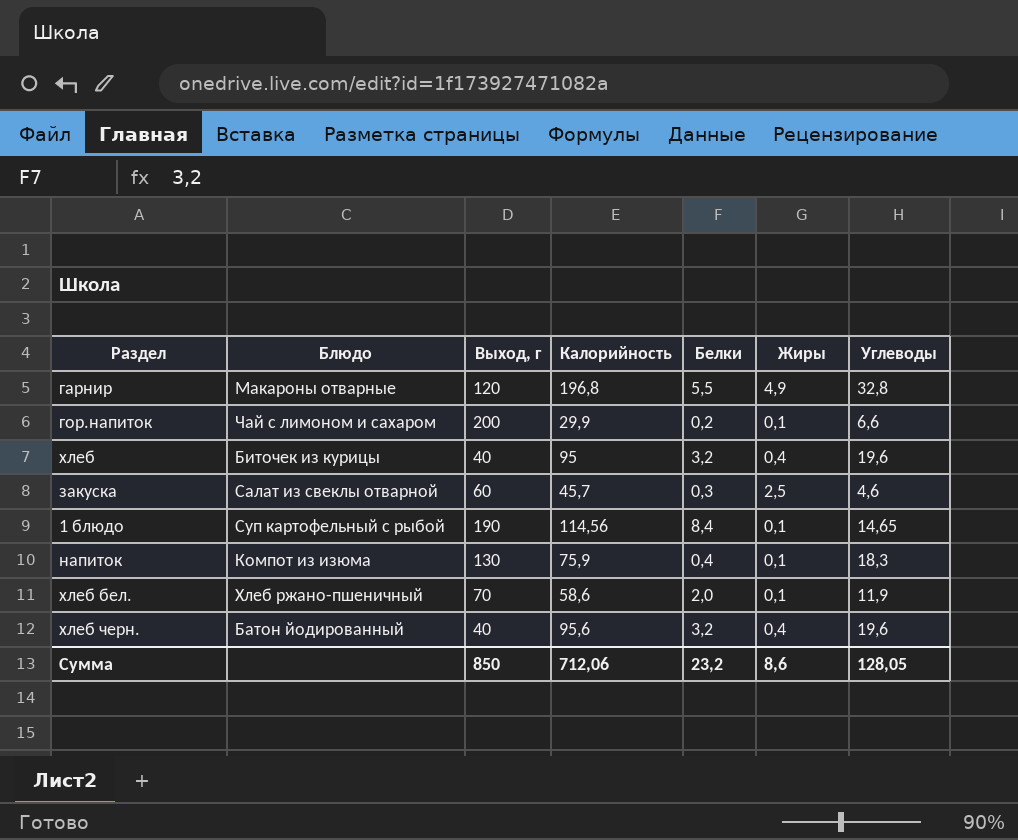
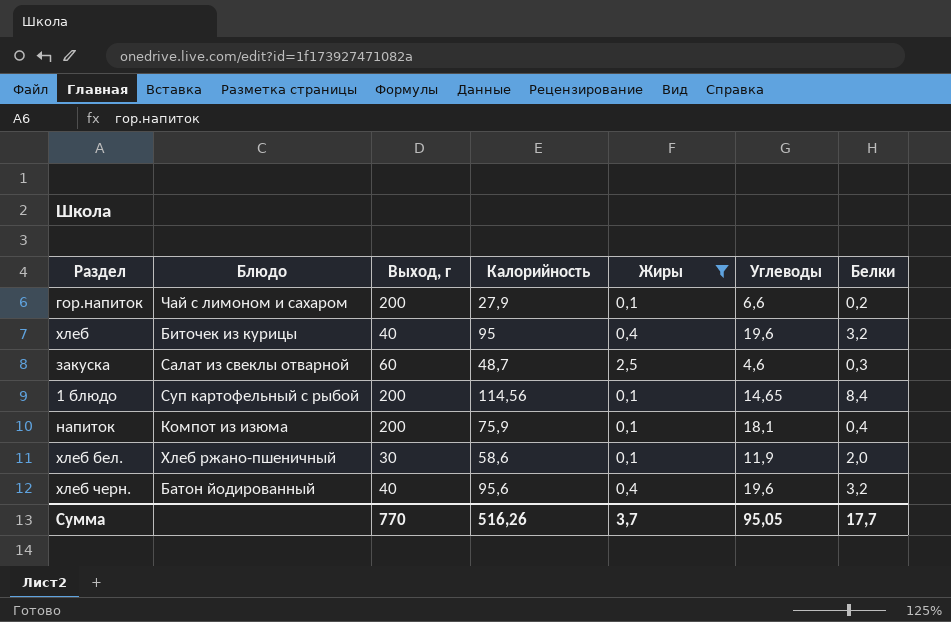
filter: none -> Жиры != 4,9
column Белки | position: 5 -> 7
гор.напиток | Калорийность: 29,9 -> 27,9
закуска | Калорийность: 45,7 -> 48,7
1 блюдо | Выход, г: 190 -> 200
напиток | Выход, г: 130 -> 200
напиток | Углеводы: 18,3 -> 18,1
хлеб бел. | Выход, г: 70 -> 30
Сумма | Выход, г: 850 -> 770
Сумма | Калорийность: 712,06 -> 516,26
Сумма | Жиры: 8,6 -> 3,7
Сумма | Углеводы: 128,05 -> 95,05
Сумма | Белки: 23,2 -> 17,7

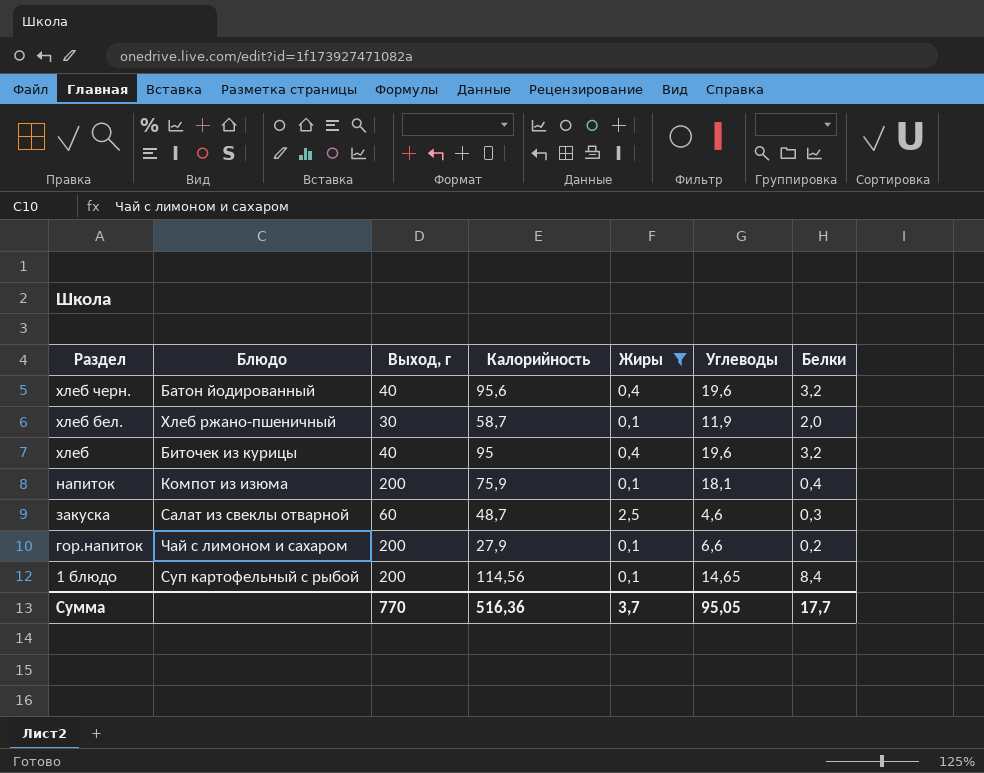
row order: none -> Раздел descending
хлеб бел. | Калорийность: 58,6 -> 58,7
Сумма | Калорийность: 516,26 -> 516,36

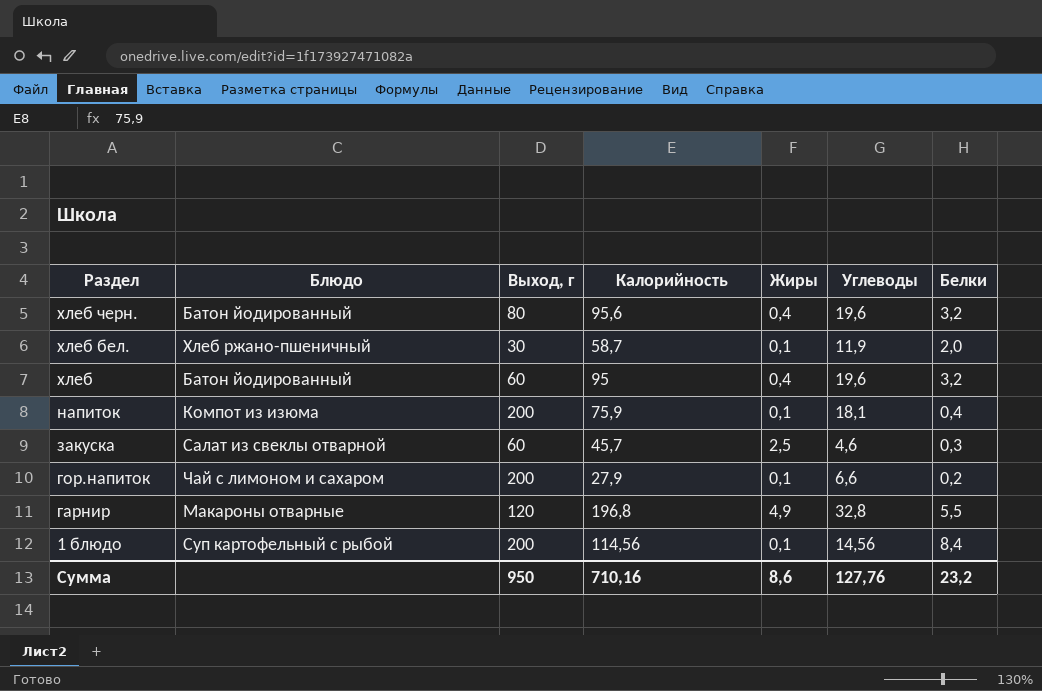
filter: Жиры != 4,9 -> none
хлеб черн. | Выход, г: 40 -> 80
хлеб | Блюдо: Биточек из курицы -> Батон йодированный
хлеб | Выход, г: 40 -> 60
закуска | Калорийность: 48,7 -> 45,7
1 блюдо | Углеводы: 14,65 -> 14,56
Сумма | Выход, г: 770 -> 950
Сумма | Калорийность: 516,36 -> 710,16
Сумма | Жиры: 3,7 -> 8,6
Сумма | Углеводы: 95,05 -> 127,76
Сумма | Белки: 17,7 -> 23,2

